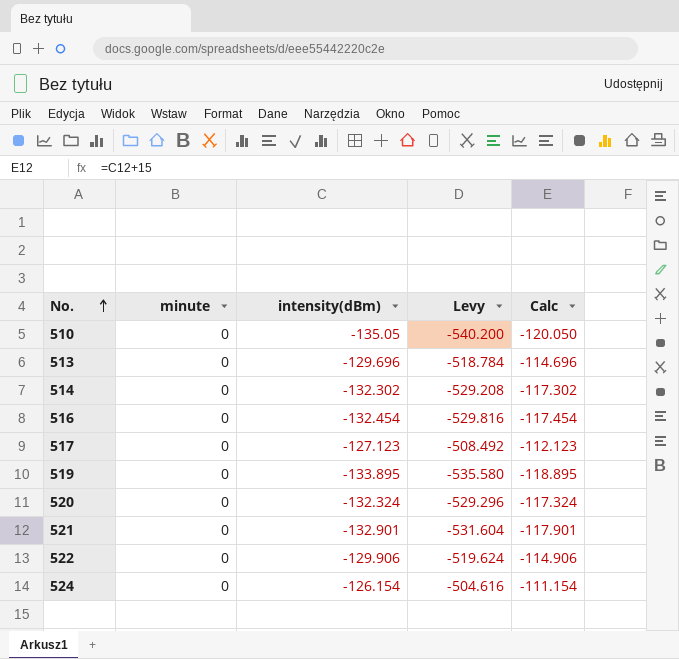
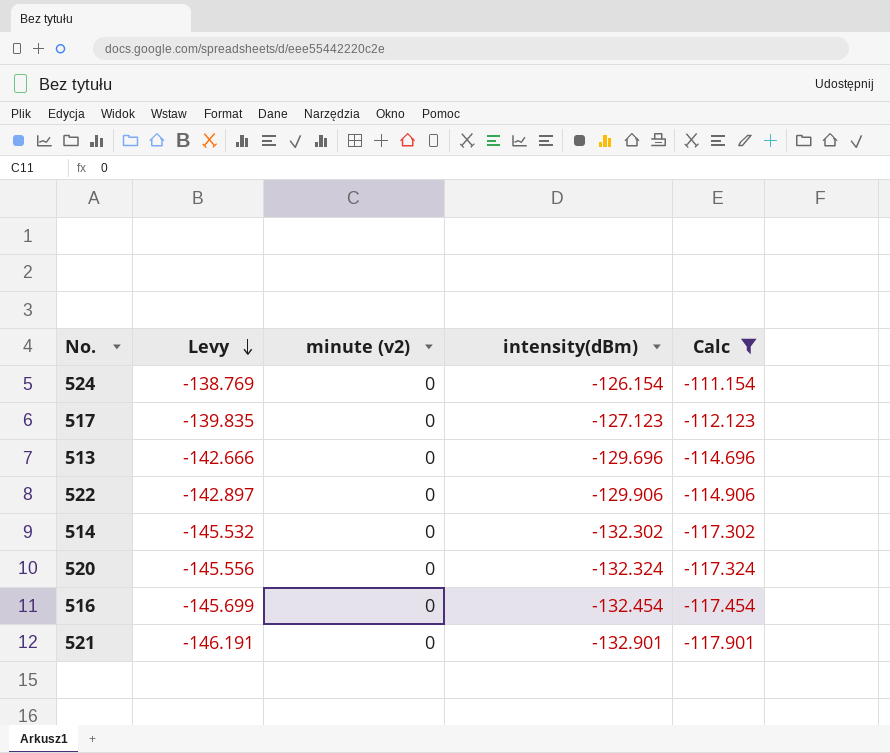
filter: none -> Calc >= -117.901
row order: No. ascending -> Levy descending
column Levy | formula: [intensity(dBm)] * 4 -> [intensity(dBm)] * 1.1
column Levy | position: 4 -> 2
column name: minute -> minute (v2)

